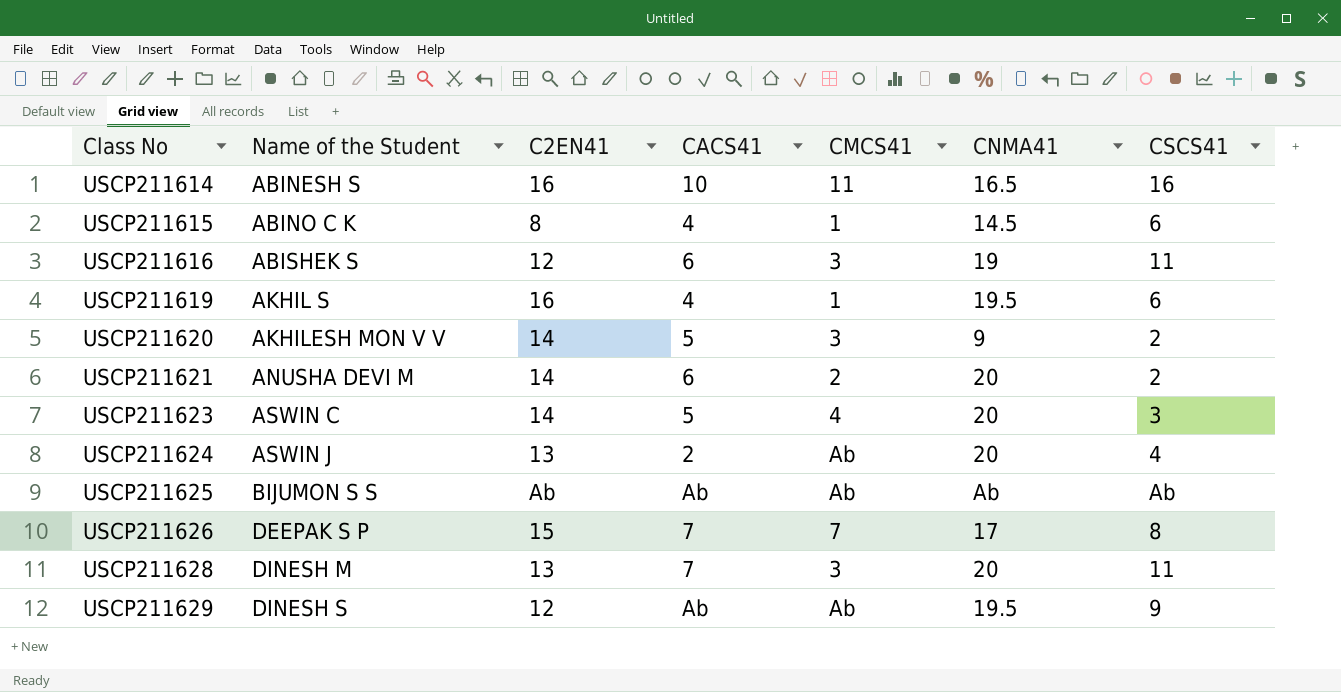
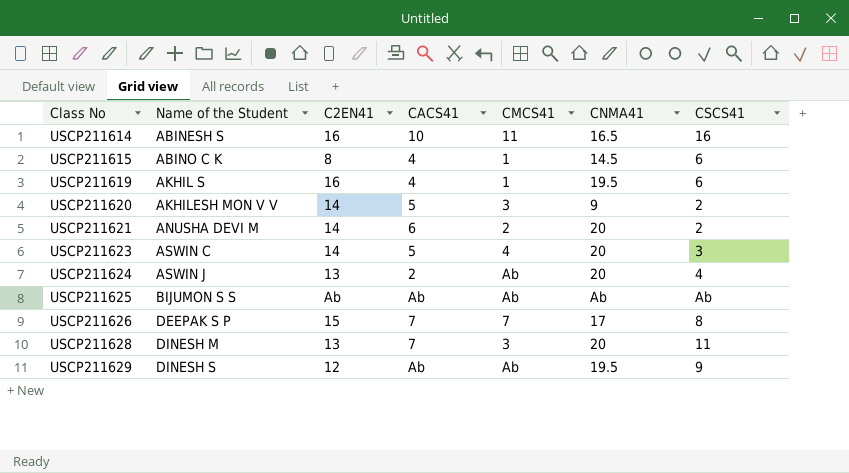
row USCP211616: ABISHEK S | 12 | 6 | 3 | 19 | 11 -> none

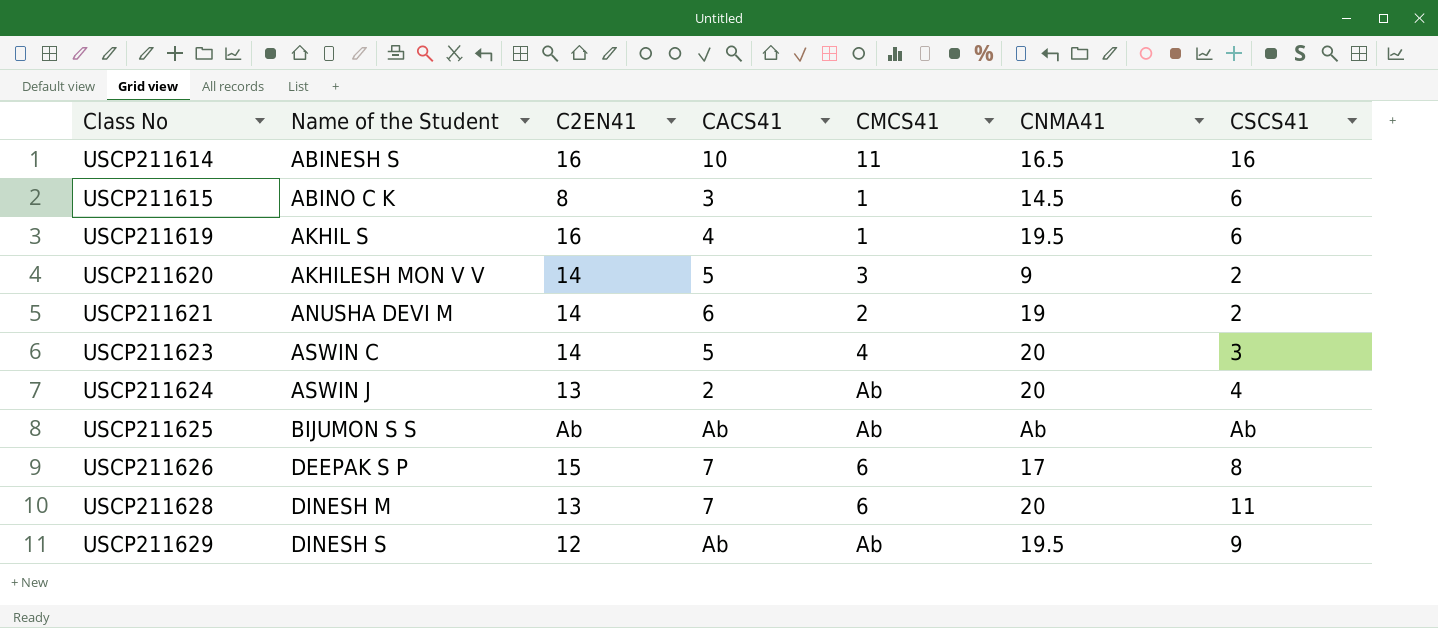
USCP211615 | CACS41: 4 -> 3
USCP211621 | CNMA41: 20 -> 19
USCP211626 | CMCS41: 7 -> 6
USCP211628 | CMCS41: 3 -> 6

